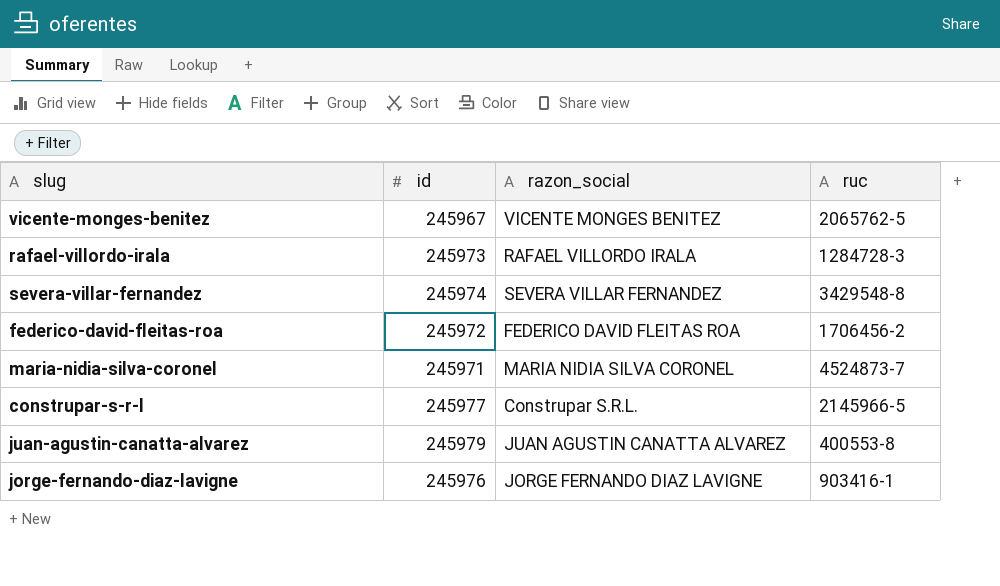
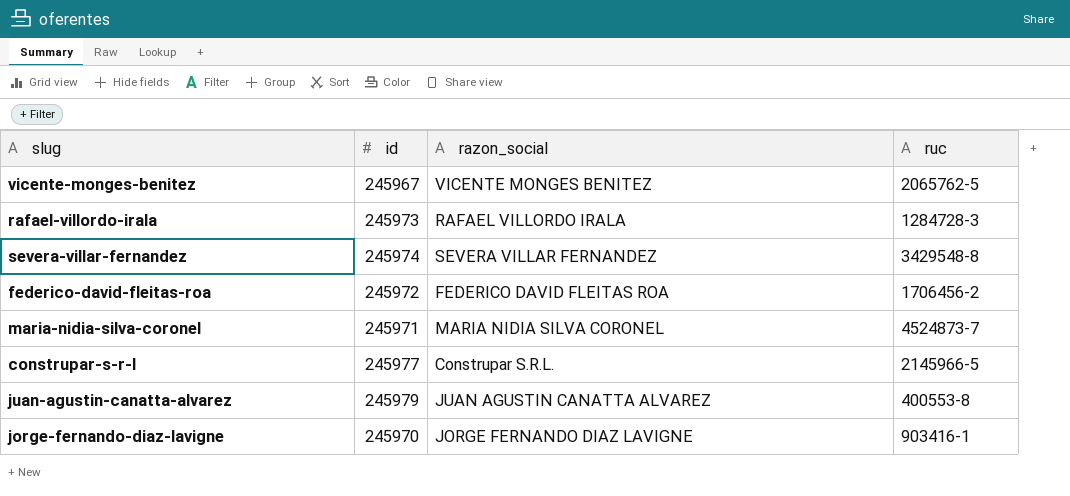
jorge-fernando-diaz-lavigne | id: 245976 -> 245970

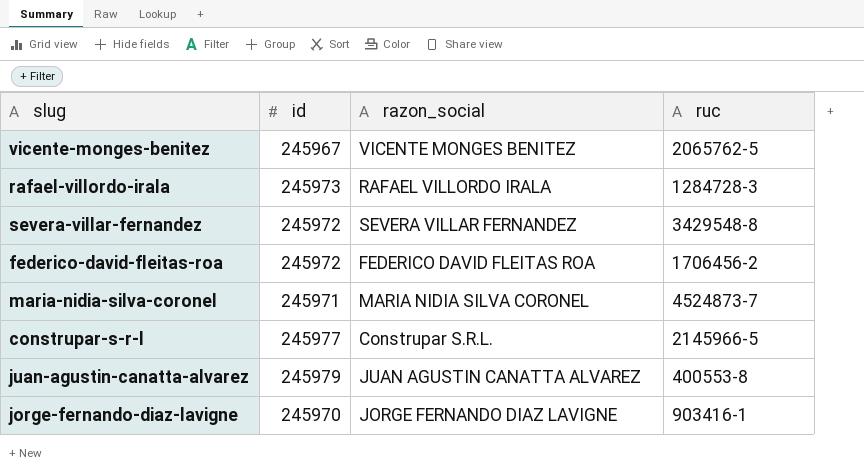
severa-villar-fernandez | id: 245974 -> 245972

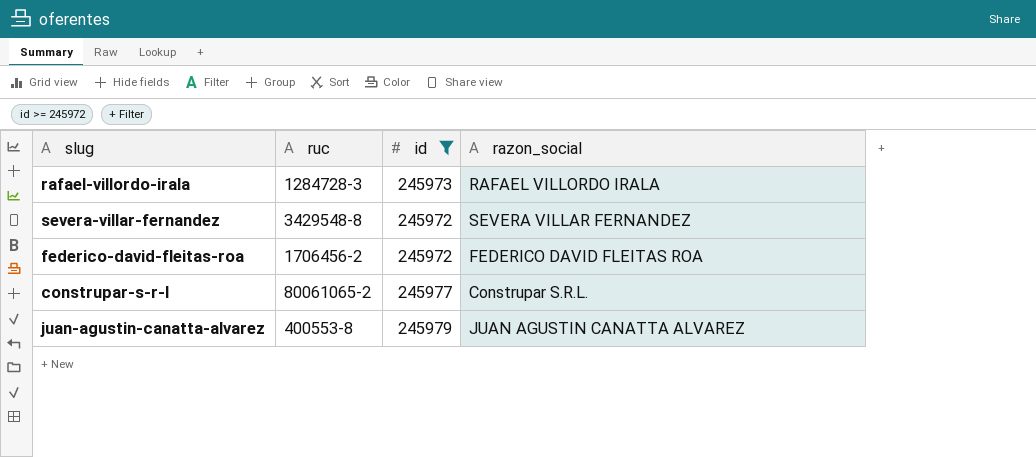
filter: none -> id >= 245972
column ruc | position: 4 -> 2
construpar-s-r-l | ruc: 2145966-5 -> 80061065-2

